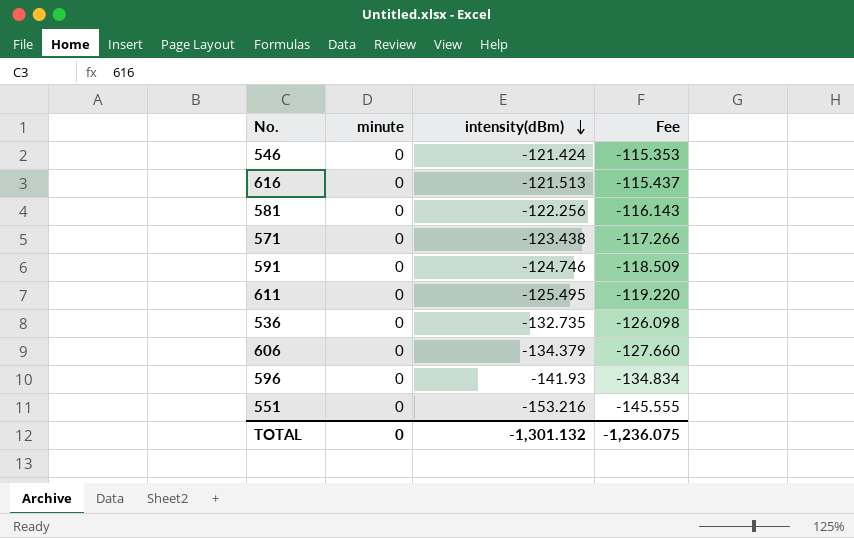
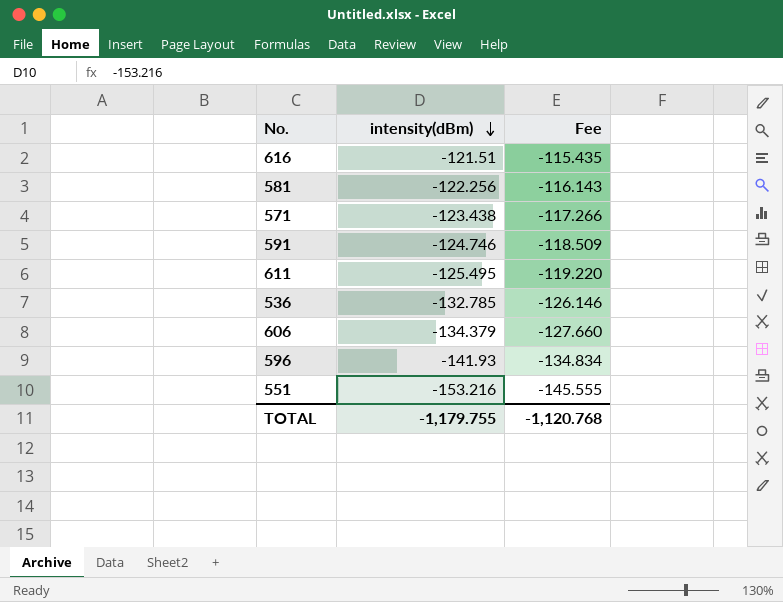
column minute | position: 2 -> none
row 546: 0 | -121.424 | -115.353 -> none
616 | intensity(dBm): -121.513 -> -121.51
616 | Fee: -115.437 -> -115.435
536 | intensity(dBm): -132.735 -> -132.785
536 | Fee: -126.098 -> -126.146
TOTAL | intensity(dBm): -1,301.132 -> -1,179.755
TOTAL | Fee: -1,236.075 -> -1,120.768

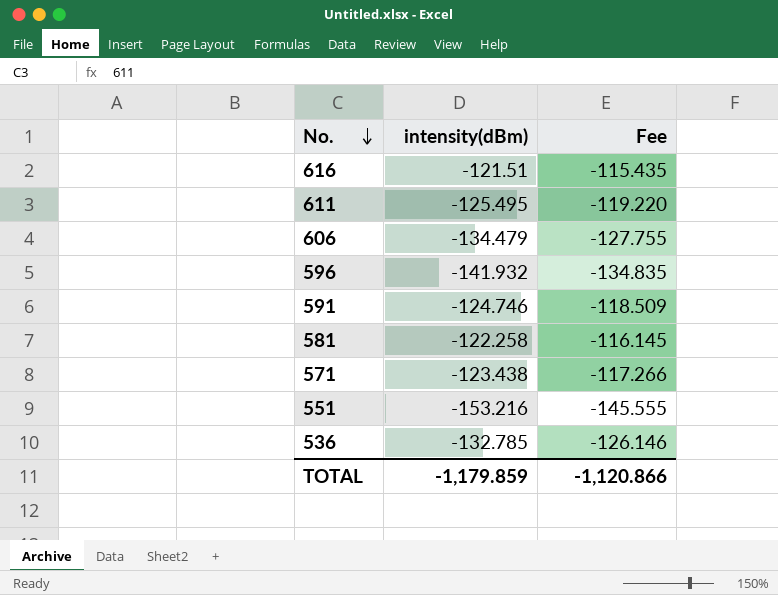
row order: intensity(dBm) descending -> No. descending
606 | intensity(dBm): -134.379 -> -134.479
606 | Fee: -127.660 -> -127.755
596 | intensity(dBm): -141.93 -> -141.932
596 | Fee: -134.834 -> -134.835
581 | intensity(dBm): -122.256 -> -122.258
581 | Fee: -116.143 -> -116.145
TOTAL | intensity(dBm): -1,179.755 -> -1,179.859
TOTAL | Fee: -1,120.768 -> -1,120.866

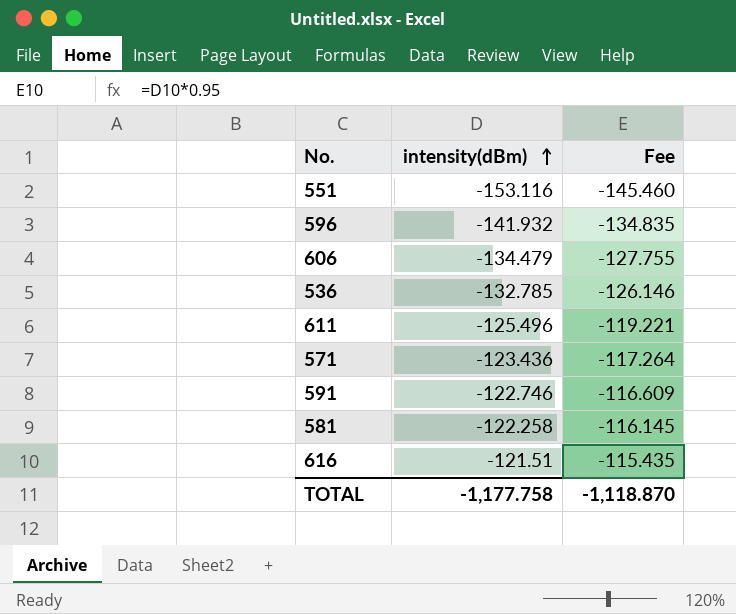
row order: No. descending -> intensity(dBm) ascending
551 | intensity(dBm): -153.216 -> -153.116
551 | Fee: -145.555 -> -145.460
611 | intensity(dBm): -125.495 -> -125.496
611 | Fee: -119.220 -> -119.221
571 | intensity(dBm): -123.438 -> -123.436
571 | Fee: -117.266 -> -117.264
591 | intensity(dBm): -124.746 -> -122.746
591 | Fee: -118.509 -> -116.609
TOTAL | intensity(dBm): -1,179.859 -> -1,177.758
TOTAL | Fee: -1,120.866 -> -1,118.870

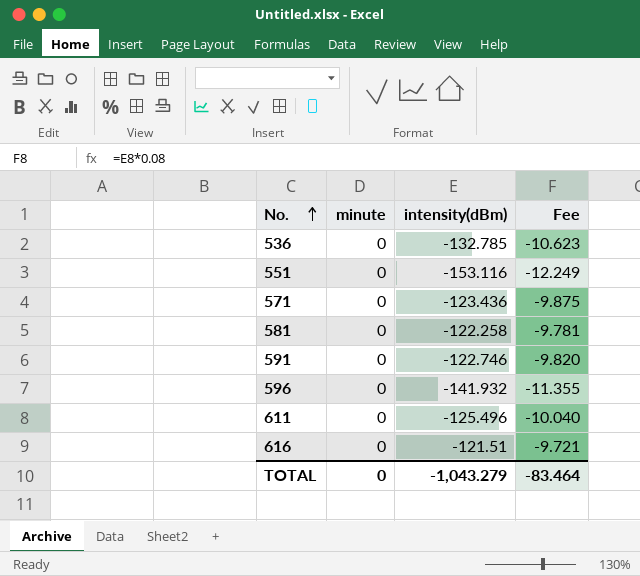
row order: intensity(dBm) ascending -> No. ascending
column minute | position: none -> 2
column Fee | formula: [intensity(dBm)] * 0.95 -> [intensity(dBm)] * 0.08
row 606: -134.479 | -127.755 -> none
TOTAL | intensity(dBm): -1,177.758 -> -1,043.279
TOTAL | Fee: -1,118.870 -> -83.464

